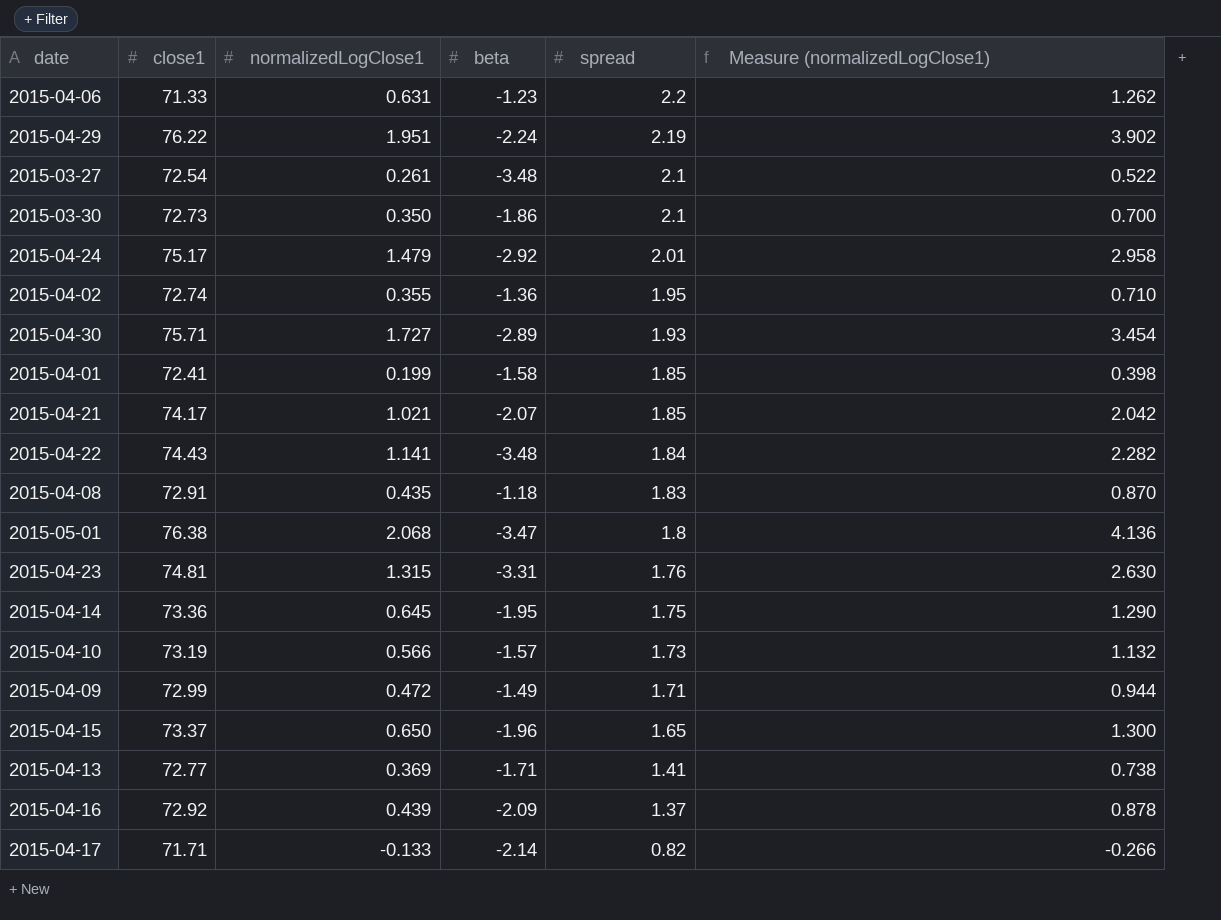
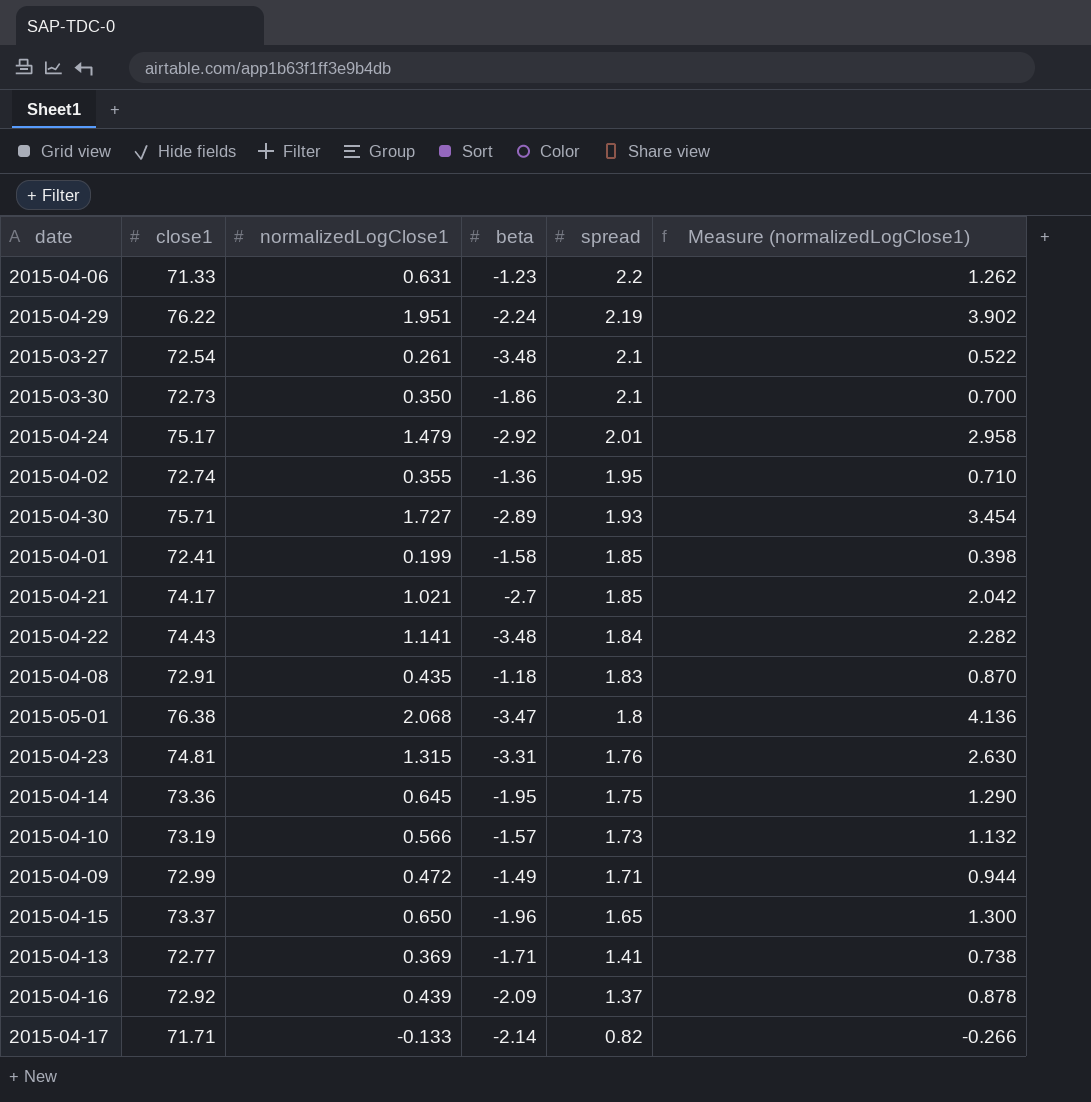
2015-04-21 | beta: -2.07 -> -2.7

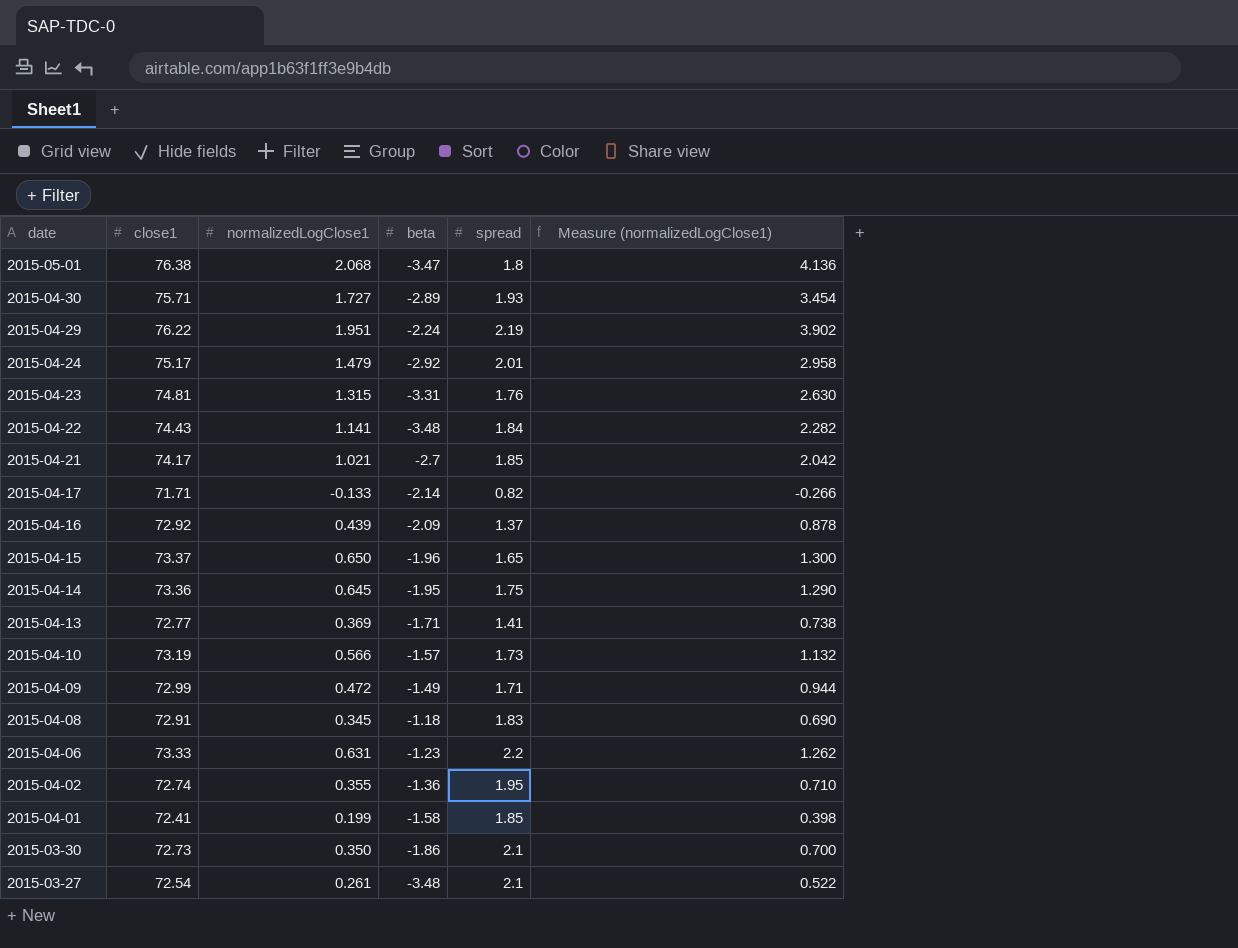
row order: spread descending -> date descending
2015-04-08 | normalizedLogClose1: 0.435 -> 0.345
2015-04-08 | Measure (normalizedLogClose1): 0.870 -> 0.690
2015-04-06 | close1: 71.33 -> 73.33

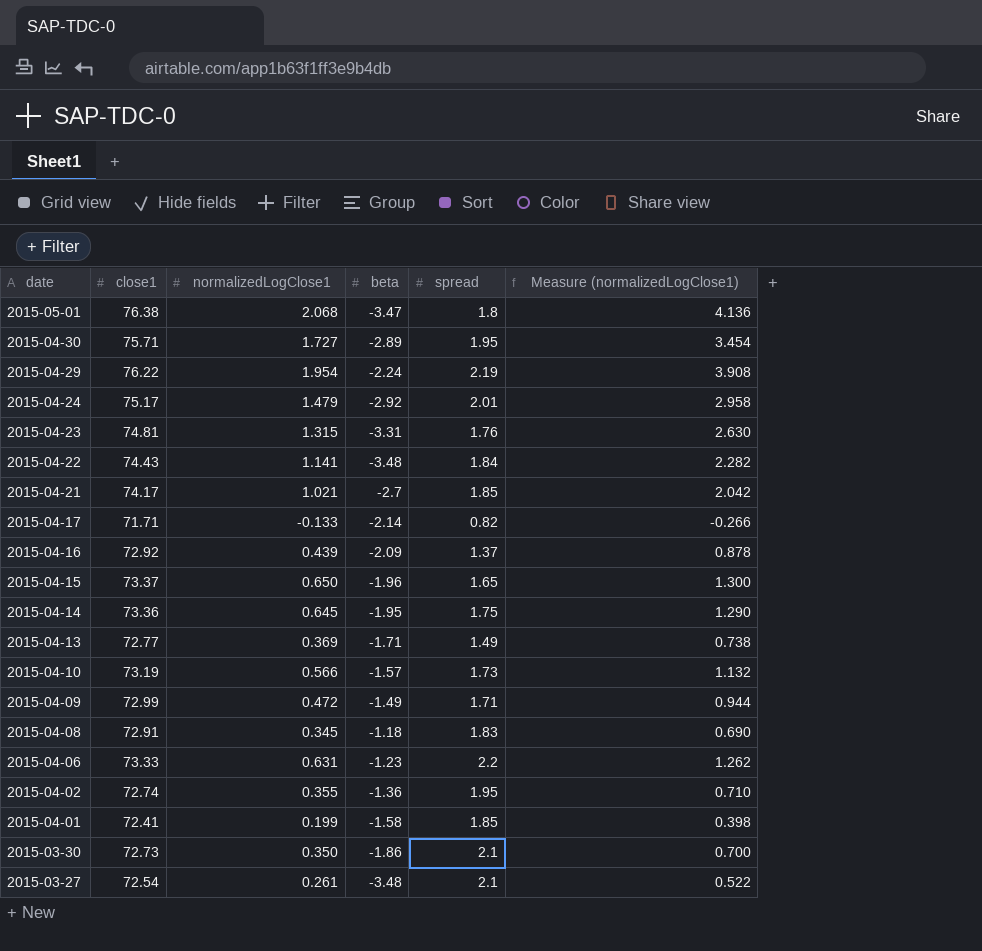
2015-04-30 | spread: 1.93 -> 1.95
2015-04-29 | normalizedLogClose1: 1.951 -> 1.954
2015-04-29 | Measure (normalizedLogClose1): 3.902 -> 3.908
2015-04-13 | spread: 1.41 -> 1.49

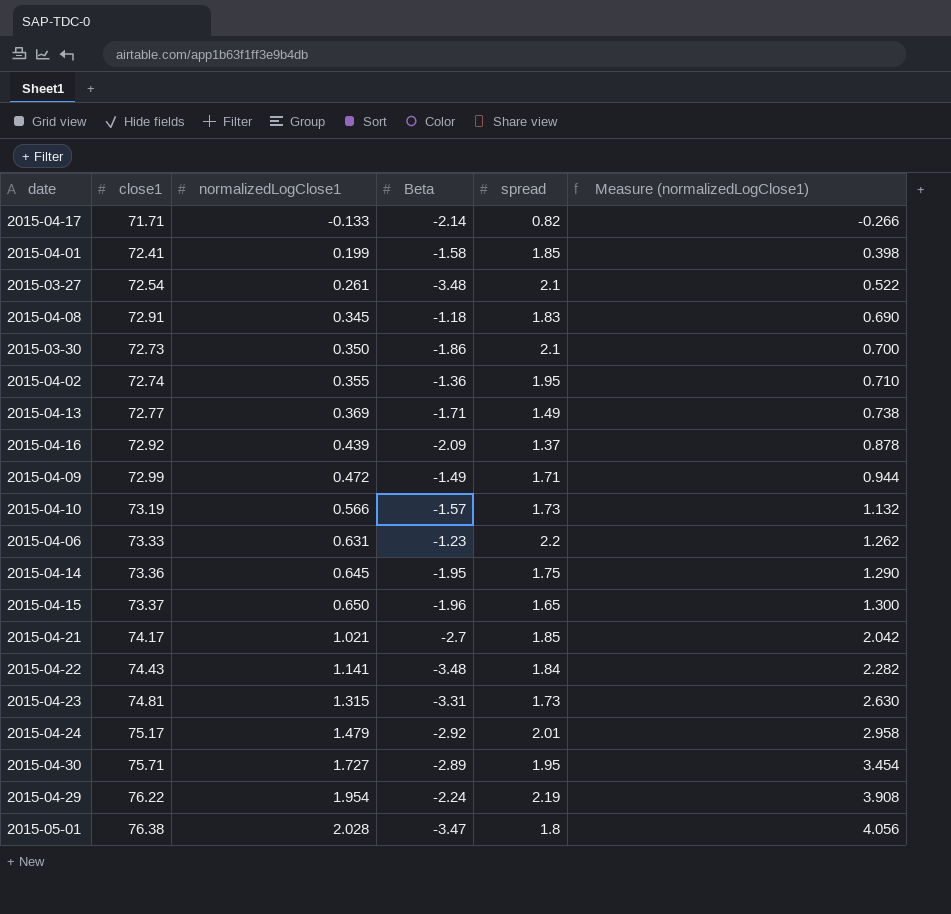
row order: date descending -> normalizedLogClose1 ascending
column name: beta -> Beta
2015-04-23 | spread: 1.76 -> 1.73
2015-05-01 | normalizedLogClose1: 2.068 -> 2.028
2015-05-01 | Measure (normalizedLogClose1): 4.136 -> 4.056

